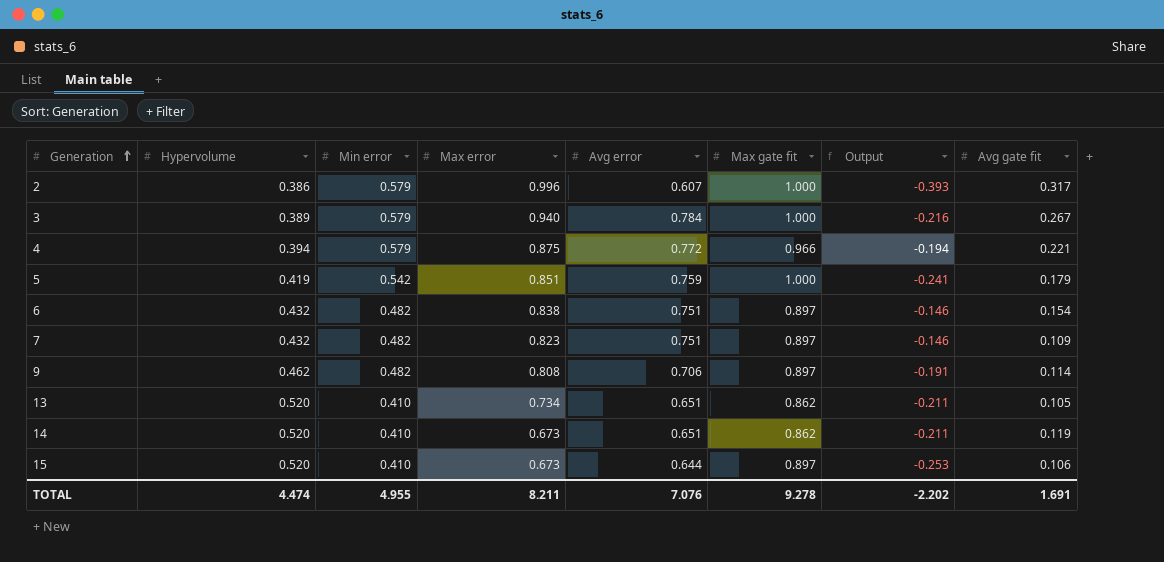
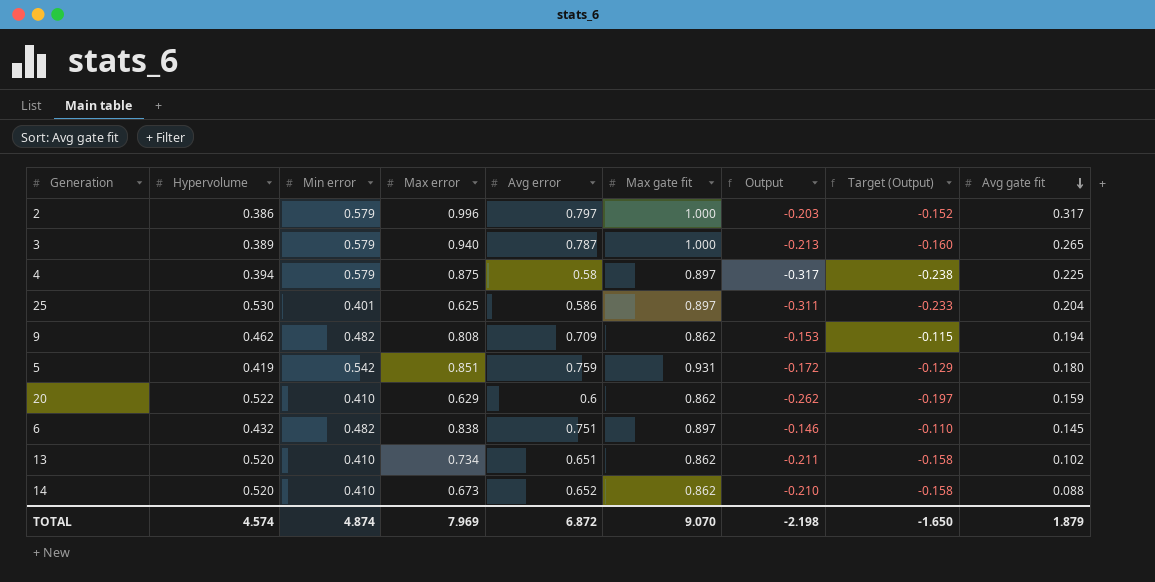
row order: Generation ascending -> Avg gate fit descending
column Target (Output) | formula: none -> [Output] * 0.75
row 7: 0.432 | 0.482 | 0.823 | 0.751 | 0.897 | -0.146 | 0.109 -> none
row 15: 0.520 | 0.410 | 0.673 | 0.644 | 0.897 | -0.253 | 0.106 -> none
2 | Avg error: 0.607 -> 0.797
2 | Output: -0.393 -> -0.203
3 | Avg error: 0.784 -> 0.787
3 | Output: -0.216 -> -0.213
3 | Avg gate fit: 0.267 -> 0.265
4 | Avg error: 0.772 -> 0.58
4 | Max gate fit: 0.966 -> 0.897
4 | Output: -0.194 -> -0.317
4 | Avg gate fit: 0.221 -> 0.225
row 25: none -> 0.530 | 0.401 | 0.625 | 0.586 | 0.897 | -0.311 | -0.233 | 0.204
9 | Avg error: 0.706 -> 0.709
9 | Max gate fit: 0.897 -> 0.862
9 | Output: -0.191 -> -0.153
9 | Avg gate fit: 0.114 -> 0.194
5 | Max gate fit: 1.000 -> 0.931
5 | Output: -0.241 -> -0.172
5 | Avg gate fit: 0.179 -> 0.180
row 20: none -> 0.522 | 0.410 | 0.629 | 0.6 | 0.862 | -0.262 | -0.197 | 0.159
6 | Avg gate fit: 0.154 -> 0.145
13 | Avg gate fit: 0.105 -> 0.102
14 | Avg error: 0.651 -> 0.652
14 | Output: -0.211 -> -0.210
14 | Avg gate fit: 0.119 -> 0.088
TOTAL | Hypervolume: 4.474 -> 4.574
TOTAL | Min error: 4.955 -> 4.874
TOTAL | Max error: 8.211 -> 7.969
TOTAL | Avg error: 7.076 -> 6.872
TOTAL | Max gate fit: 9.278 -> 9.070
TOTAL | Output: -2.202 -> -2.198
TOTAL | Avg gate fit: 1.691 -> 1.879

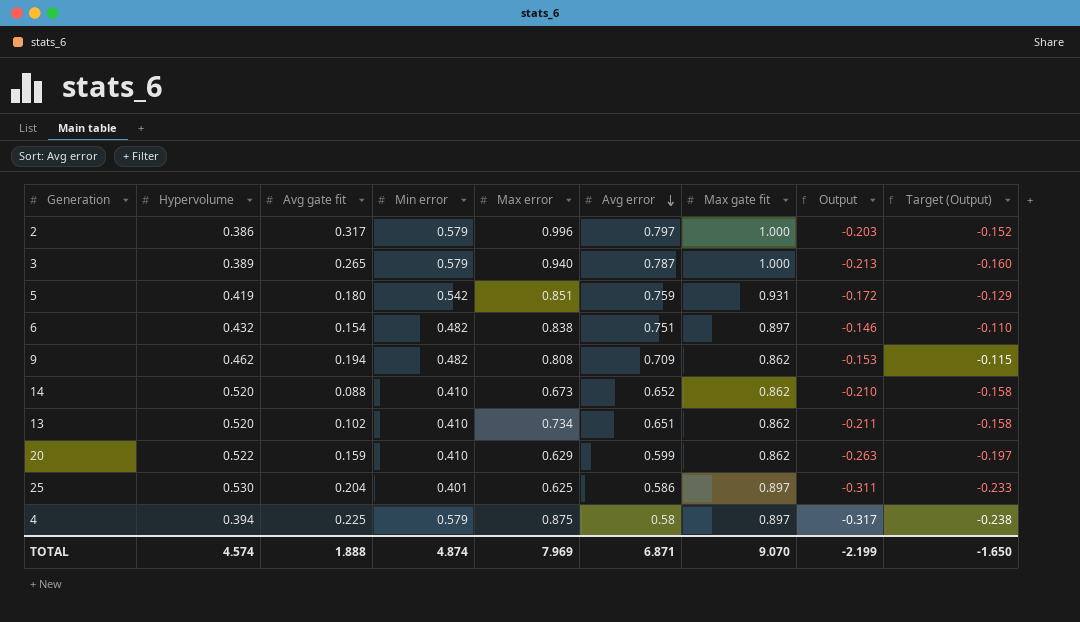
row order: Avg gate fit descending -> Avg error descending
column Avg gate fit | position: 9 -> 3
6 | Avg gate fit: 0.145 -> 0.154
20 | Avg error: 0.6 -> 0.599
20 | Output: -0.262 -> -0.263
TOTAL | Avg gate fit: 1.879 -> 1.888
TOTAL | Avg error: 6.872 -> 6.871
TOTAL | Output: -2.198 -> -2.199

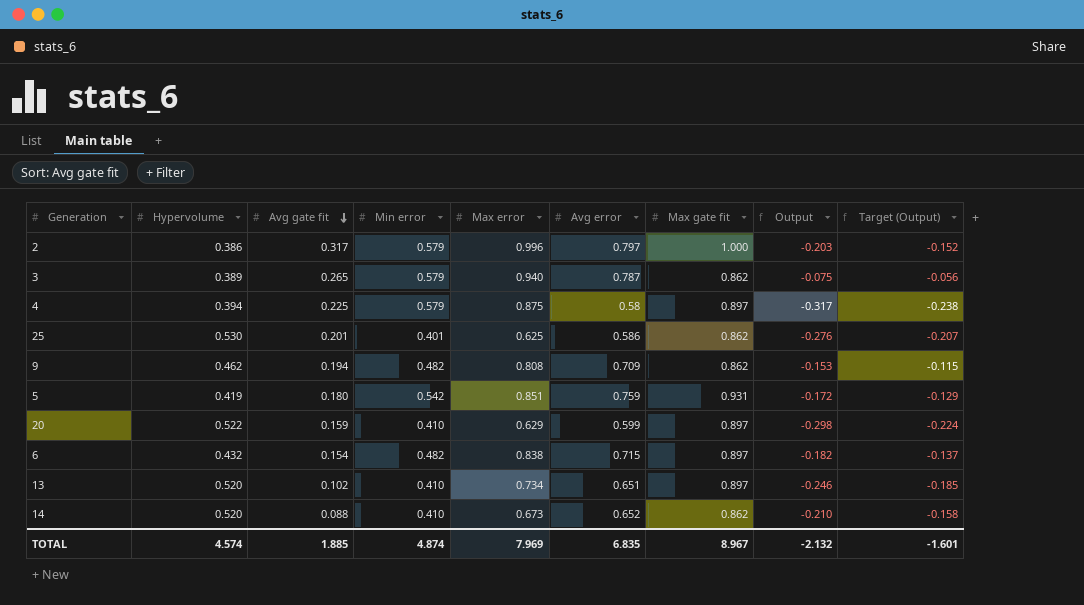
row order: Avg error descending -> Avg gate fit descending
3 | Max gate fit: 1.000 -> 0.862
3 | Output: -0.213 -> -0.075
3 | Target (Output): -0.160 -> -0.056
25 | Avg gate fit: 0.204 -> 0.201
25 | Max gate fit: 0.897 -> 0.862
25 | Output: -0.311 -> -0.276
25 | Target (Output): -0.233 -> -0.207
20 | Max gate fit: 0.862 -> 0.897
20 | Output: -0.263 -> -0.298
20 | Target (Output): -0.197 -> -0.224
6 | Avg error: 0.751 -> 0.715
6 | Output: -0.146 -> -0.182
6 | Target (Output): -0.110 -> -0.137
13 | Max gate fit: 0.862 -> 0.897
13 | Output: -0.211 -> -0.246
13 | Target (Output): -0.158 -> -0.185
TOTAL | Avg gate fit: 1.888 -> 1.885
TOTAL | Avg error: 6.871 -> 6.835
TOTAL | Max gate fit: 9.070 -> 8.967
TOTAL | Output: -2.199 -> -2.132
TOTAL | Target (Output): -1.650 -> -1.601

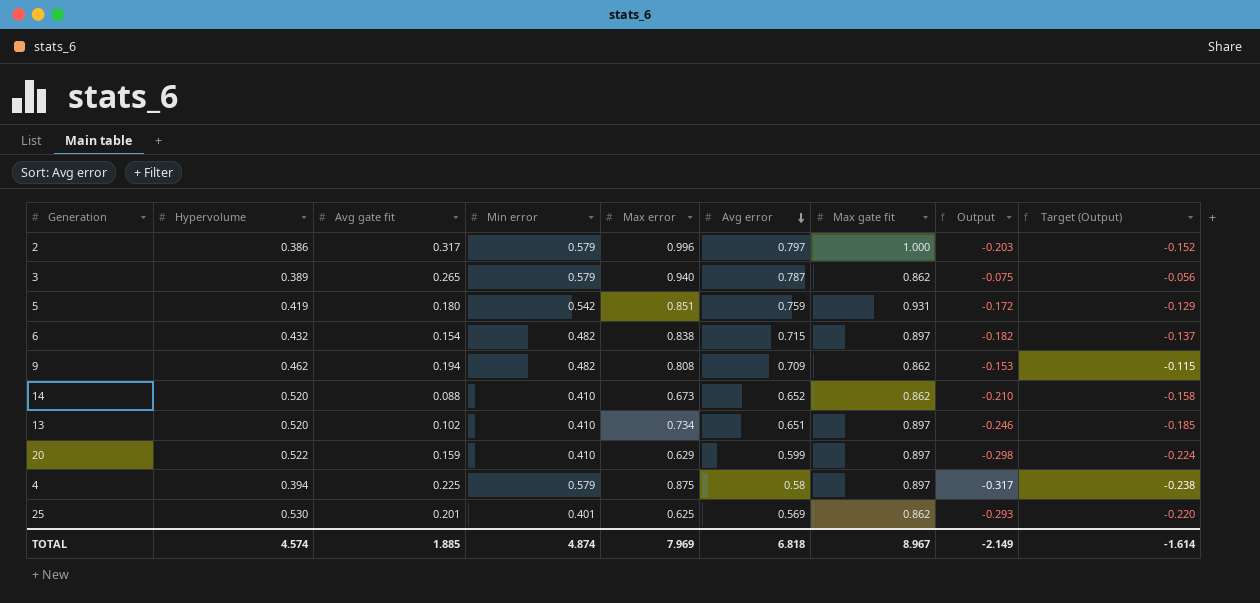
row order: Avg gate fit descending -> Avg error descending
25 | Avg error: 0.586 -> 0.569
25 | Output: -0.276 -> -0.293
25 | Target (Output): -0.207 -> -0.220
TOTAL | Avg error: 6.835 -> 6.818
TOTAL | Output: -2.132 -> -2.149
TOTAL | Target (Output): -1.601 -> -1.614

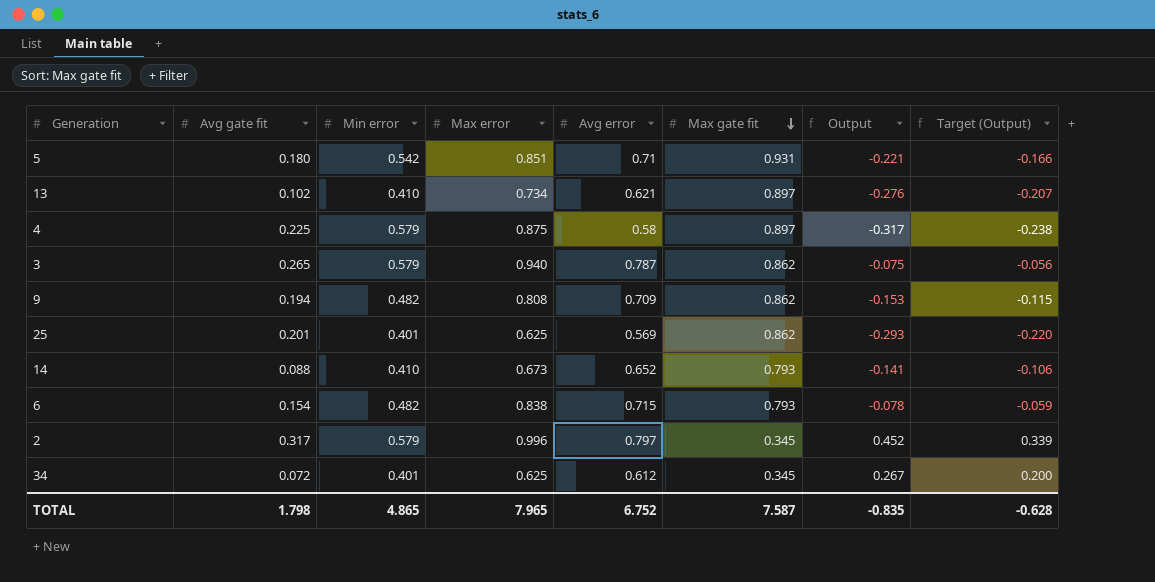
row order: Avg error descending -> Max gate fit descending
column Hypervolume | position: 2 -> none
row 20: 0.522 | 0.159 | 0.410 | 0.629 | 0.599 | 0.897 | -0.298 | -0.224 -> none
5 | Avg error: 0.759 -> 0.71
5 | Output: -0.172 -> -0.221
5 | Target (Output): -0.129 -> -0.166
13 | Avg error: 0.651 -> 0.621
13 | Output: -0.246 -> -0.276
13 | Target (Output): -0.185 -> -0.207
14 | Max gate fit: 0.862 -> 0.793
14 | Output: -0.210 -> -0.141
14 | Target (Output): -0.158 -> -0.106
6 | Max gate fit: 0.897 -> 0.793
6 | Output: -0.182 -> -0.078
6 | Target (Output): -0.137 -> -0.059
2 | Max gate fit: 1.000 -> 0.345
2 | Output: -0.203 -> 0.452
2 | Target (Output): -0.152 -> 0.339
row 34: none -> 0.072 | 0.401 | 0.625 | 0.612 | 0.345 | 0.267 | 0.200
TOTAL | Avg gate fit: 1.885 -> 1.798
TOTAL | Min error: 4.874 -> 4.865
TOTAL | Max error: 7.969 -> 7.965
TOTAL | Avg error: 6.818 -> 6.752
TOTAL | Max gate fit: 8.967 -> 7.587
TOTAL | Output: -2.149 -> -0.835
TOTAL | Target (Output): -1.614 -> -0.628

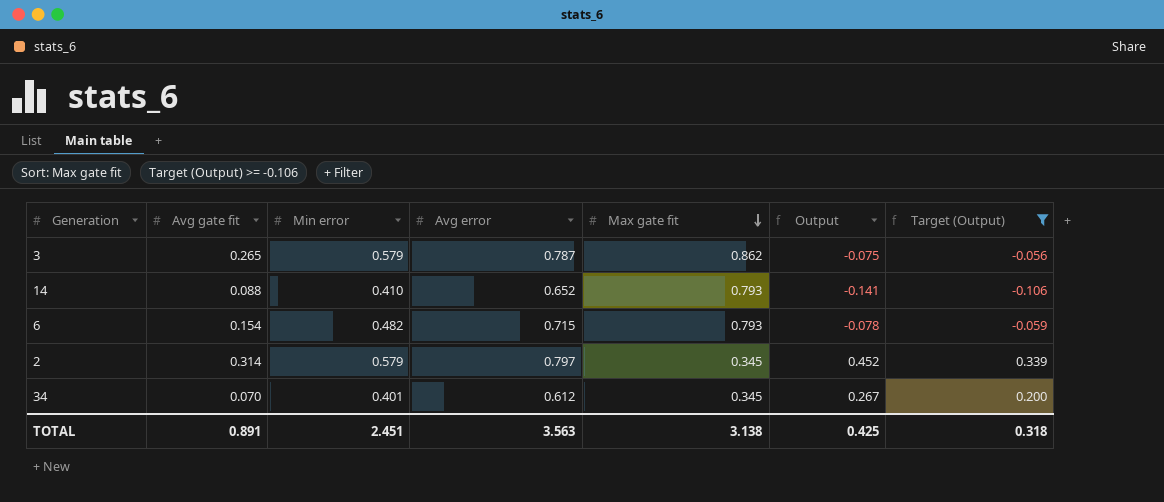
filter: none -> Target (Output) >= -0.106
column Max error | position: 4 -> none
2 | Avg gate fit: 0.317 -> 0.314
34 | Avg gate fit: 0.072 -> 0.070
TOTAL | Avg gate fit: 1.798 -> 0.891
TOTAL | Min error: 4.865 -> 2.451
TOTAL | Avg error: 6.752 -> 3.563
TOTAL | Max gate fit: 7.587 -> 3.138
TOTAL | Output: -0.835 -> 0.425
TOTAL | Target (Output): -0.628 -> 0.318

